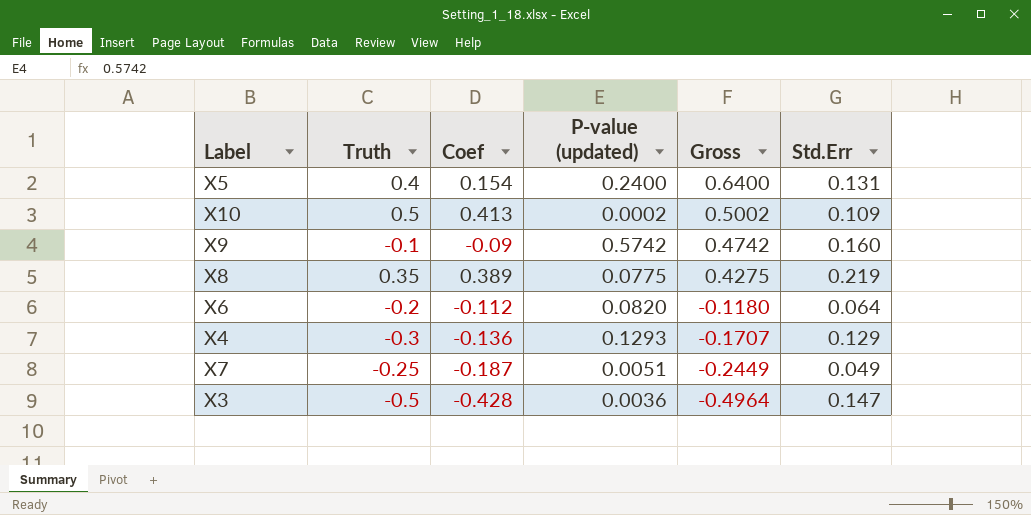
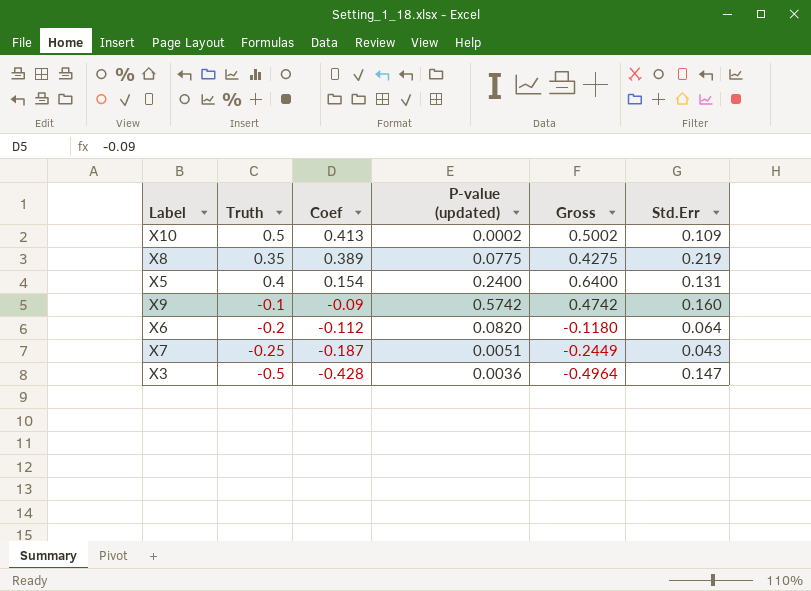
row order: Gross descending -> Coef descending
row X4: -0.3 | -0.136 | 0.1293 | -0.1707 | 0.129 -> none
X7 | Std.Err: 0.049 -> 0.043

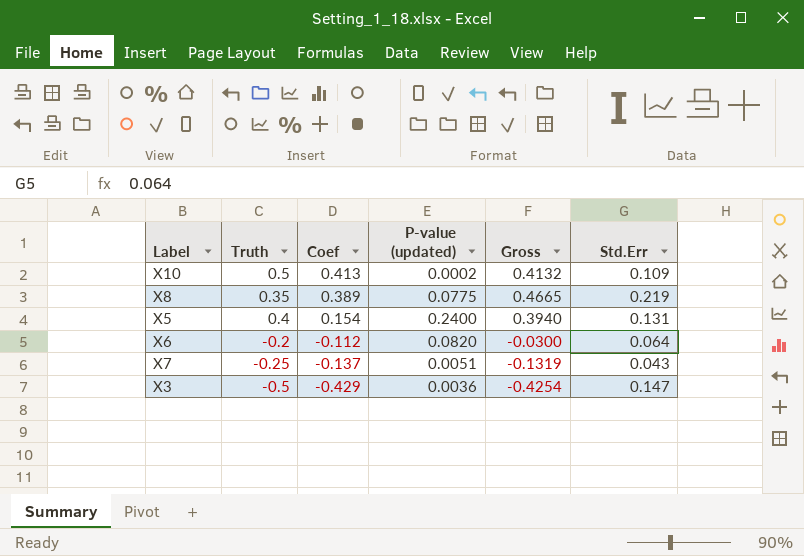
column Gross | formula: [Truth] + [P-value (updated)] -> [Coef] + [P-value (updated)]
row X9: -0.1 | -0.09 | 0.5742 | 0.4742 | 0.160 -> none
X7 | Coef: -0.187 -> -0.137
X3 | Coef: -0.428 -> -0.429

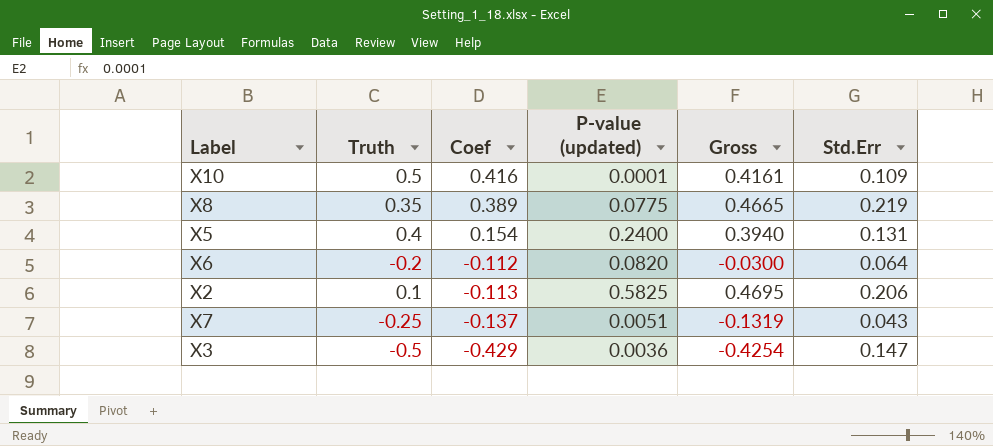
X10 | Coef: 0.413 -> 0.416
X10 | P-value (updated): 0.0002 -> 0.0001
X10 | Gross: 0.4132 -> 0.4161
row X2: none -> 0.1 | -0.113 | 0.5825 | 0.4695 | 0.206

